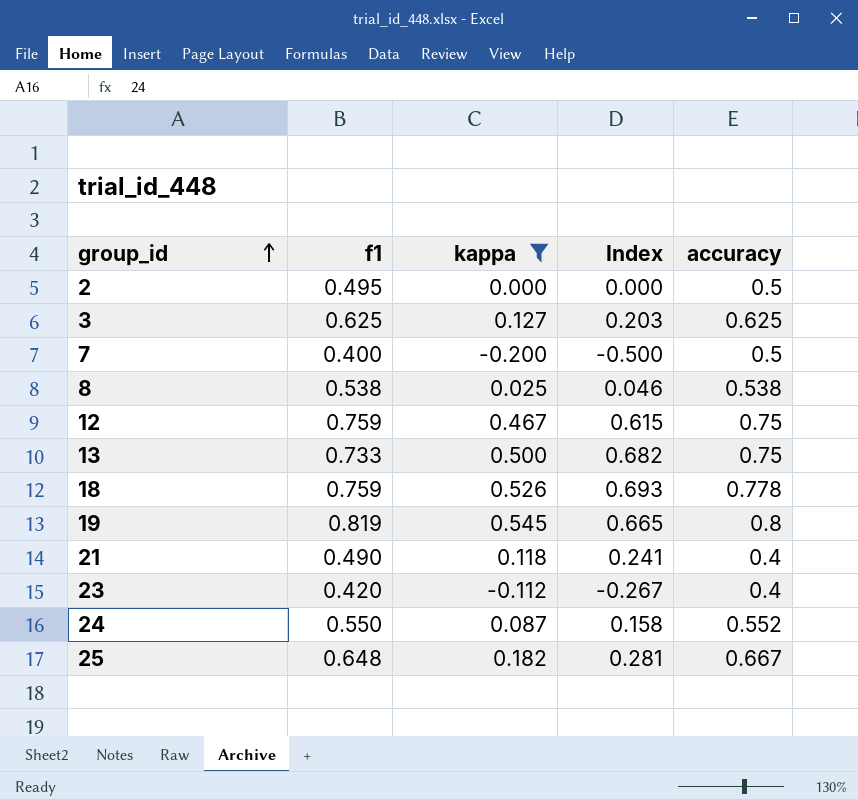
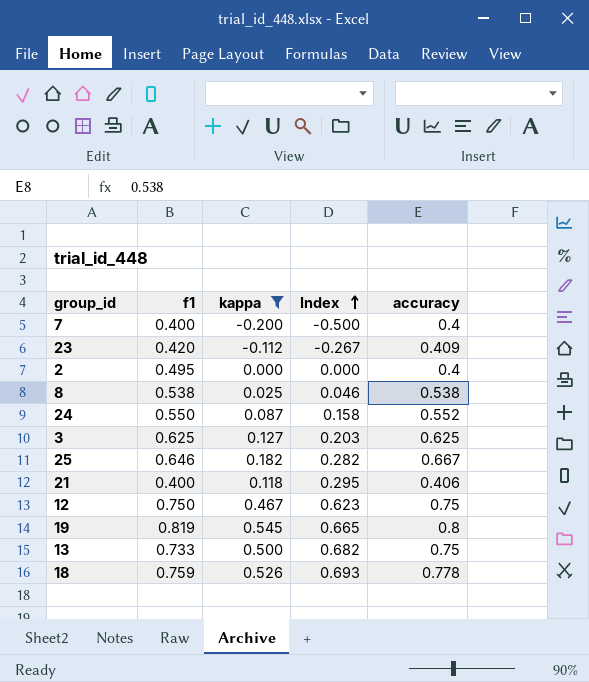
row order: group_id ascending -> Index ascending
7 | accuracy: 0.5 -> 0.4
23 | accuracy: 0.4 -> 0.409
2 | accuracy: 0.5 -> 0.4
25 | f1: 0.648 -> 0.646
25 | Index: 0.281 -> 0.282
21 | f1: 0.490 -> 0.400
21 | Index: 0.241 -> 0.295
21 | accuracy: 0.4 -> 0.406
12 | f1: 0.759 -> 0.750
12 | Index: 0.615 -> 0.623

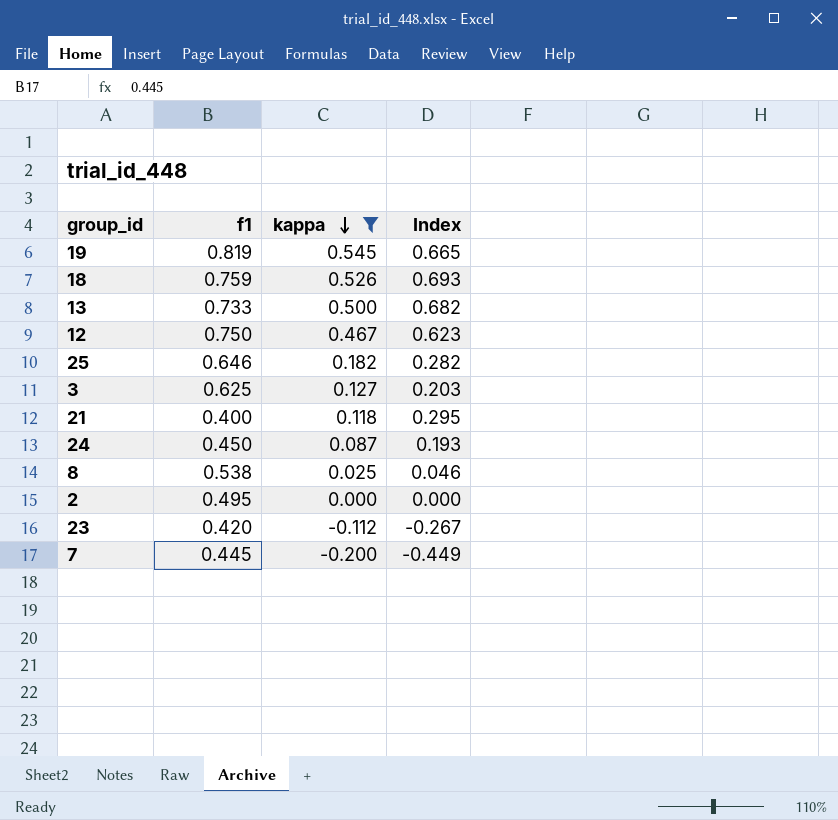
row order: Index ascending -> kappa descending
column accuracy | position: 5 -> none
24 | f1: 0.550 -> 0.450
24 | Index: 0.158 -> 0.193
7 | f1: 0.400 -> 0.445
7 | Index: -0.500 -> -0.449

